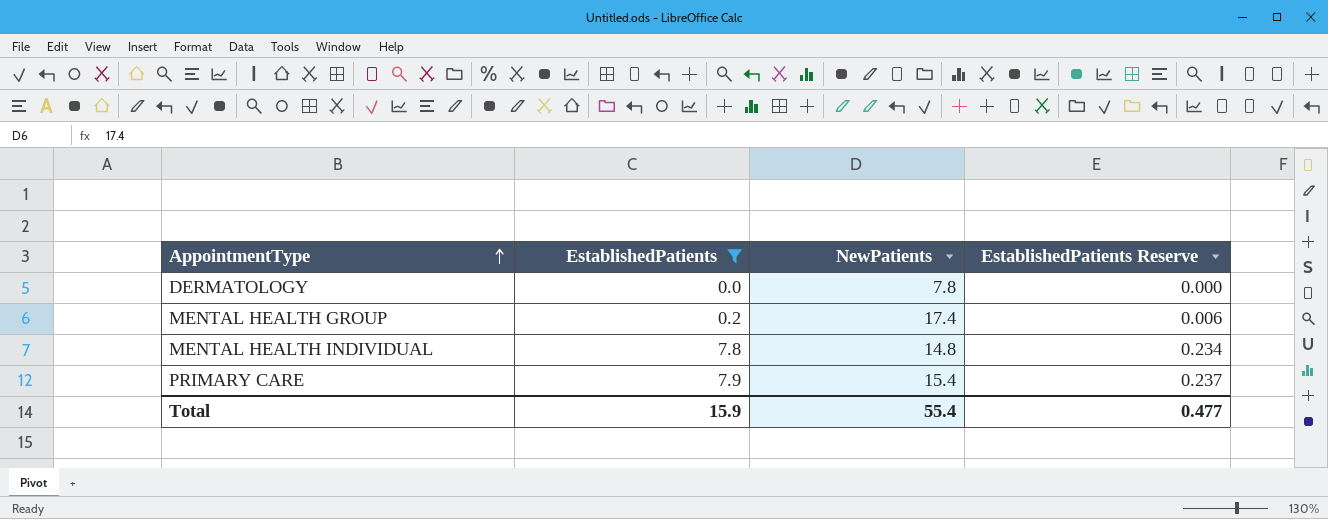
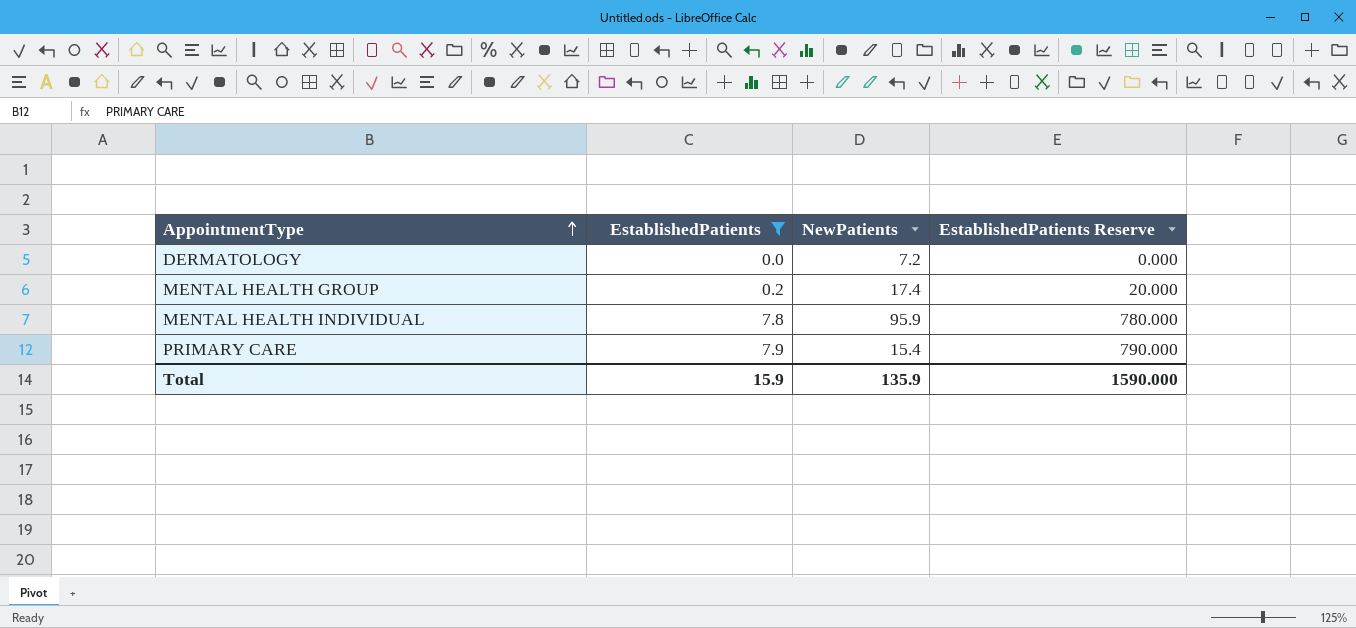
column EstablishedPatients Reserve | formula: [EstablishedPatients] * 0.03 -> [EstablishedPatients] * 100
DERMATOLOGY | NewPatients: 7.8 -> 7.2
MENTAL HEALTH INDIVIDUAL | NewPatients: 14.8 -> 95.9
Total | NewPatients: 55.4 -> 135.9
Total | EstablishedPatients Reserve: 0.477 -> 1590.000

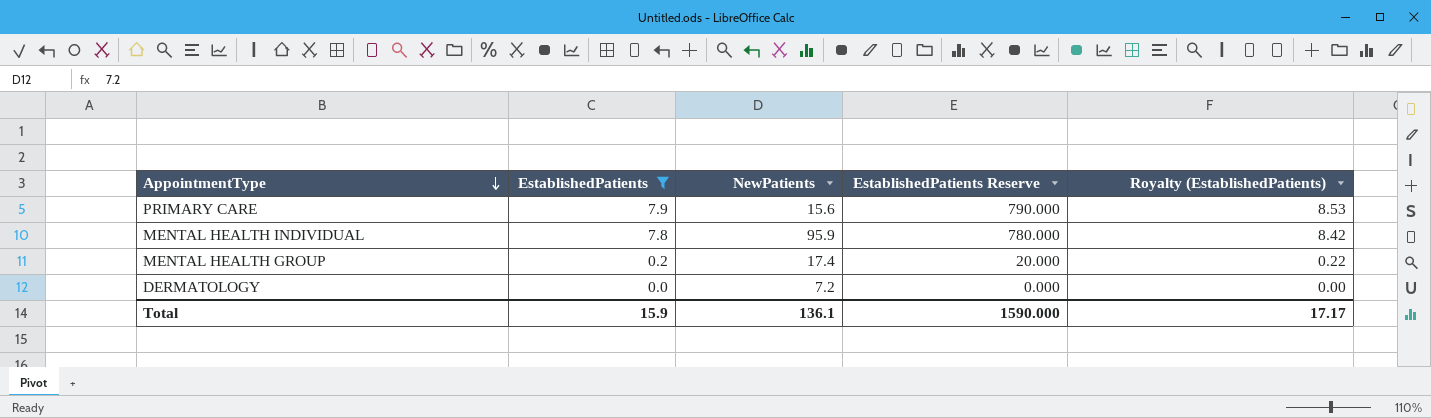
row order: AppointmentType ascending -> AppointmentType descending
column Royalty (EstablishedPatients) | formula: none -> [EstablishedPatients] * 1.08
PRIMARY CARE | NewPatients: 15.4 -> 15.6
Total | NewPatients: 135.9 -> 136.1

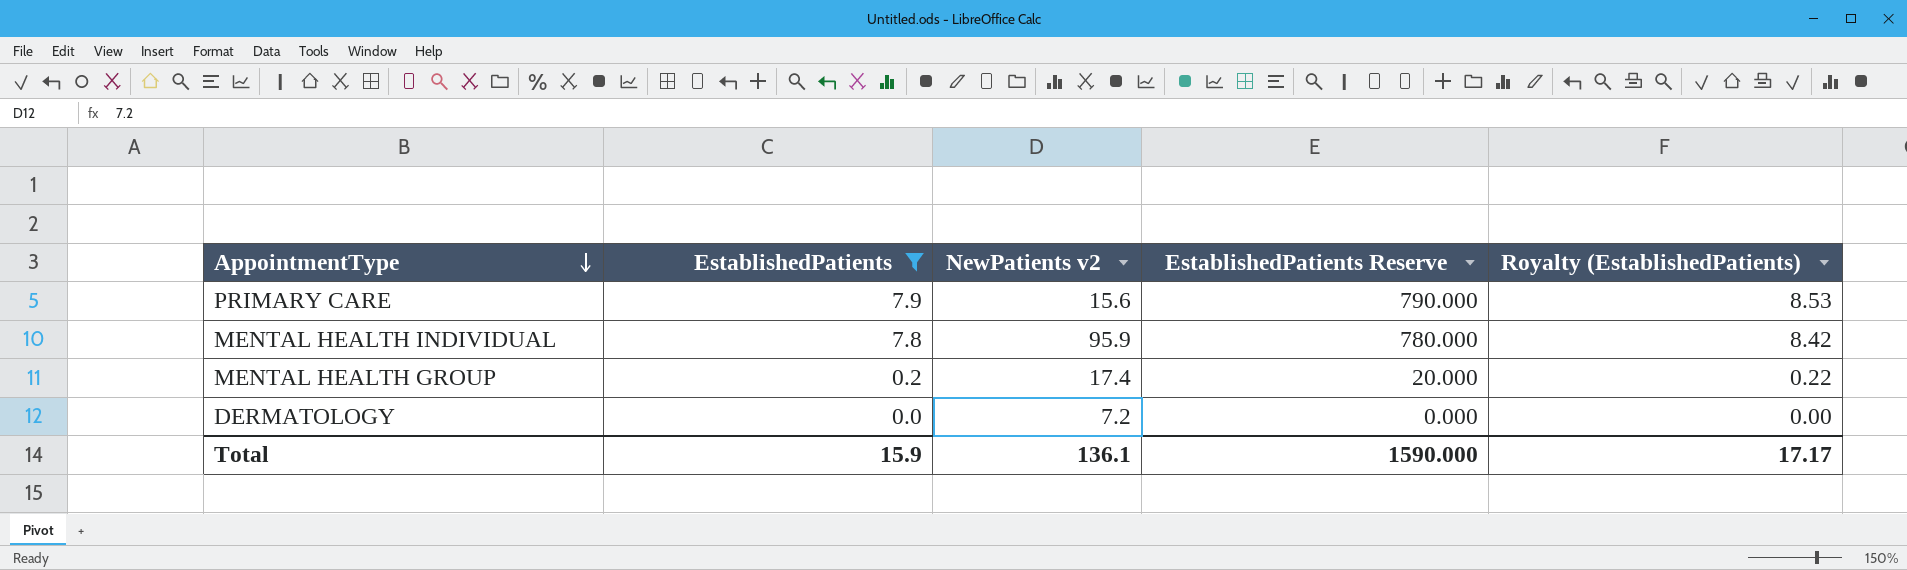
column name: NewPatients -> NewPatients v2

